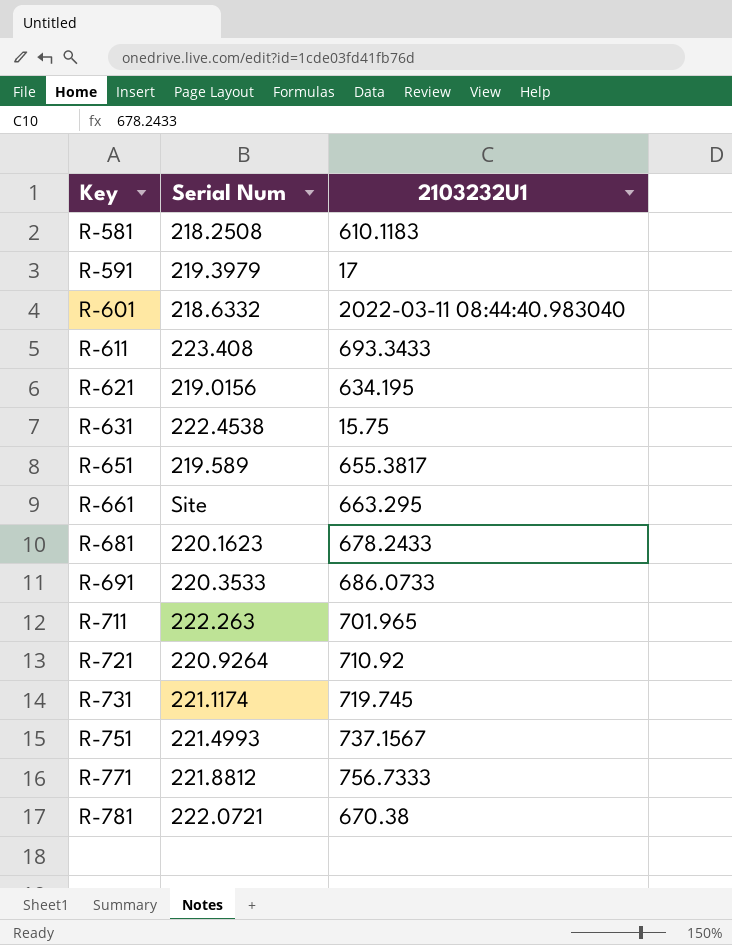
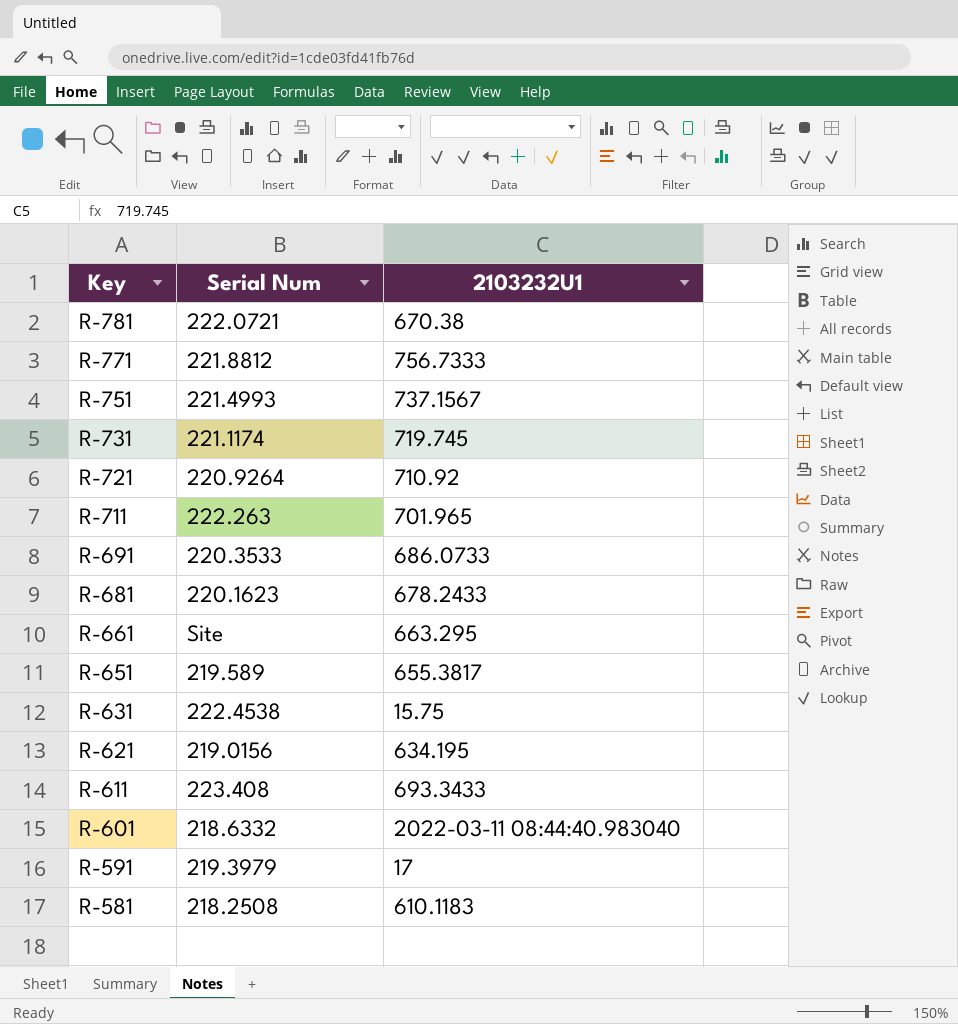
row order: Key ascending -> Key descending

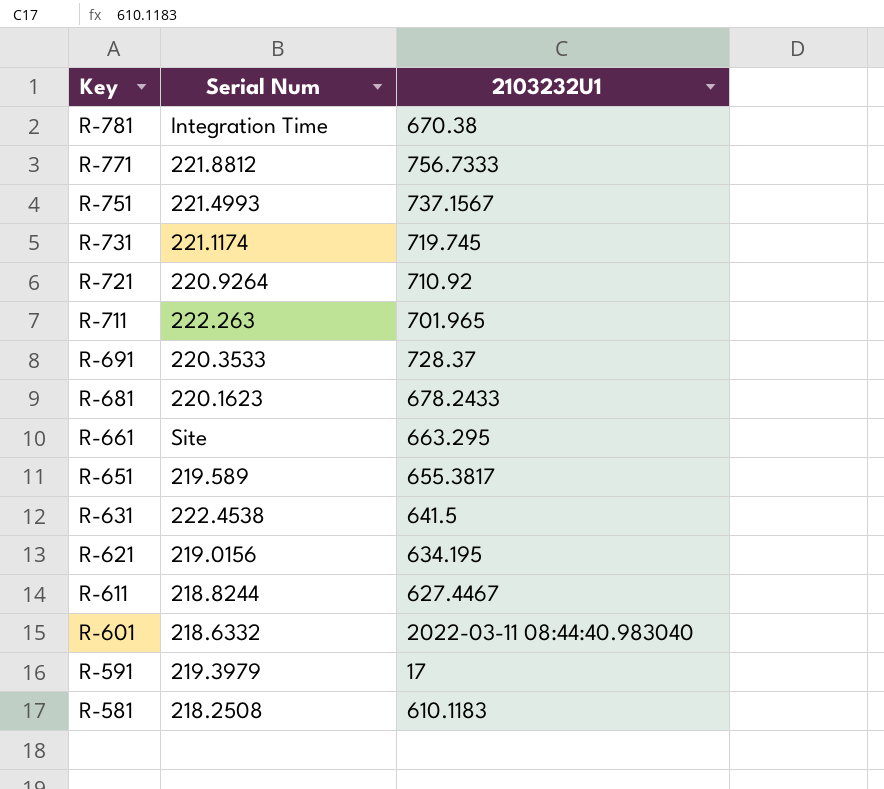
R-781 | Serial Num: 222.0721 -> Integration Time
R-691 | 2103232U1: 686.0733 -> 728.37
R-631 | 2103232U1: 15.75 -> 641.5
R-611 | Serial Num: 223.408 -> 218.8244
R-611 | 2103232U1: 693.3433 -> 627.4467

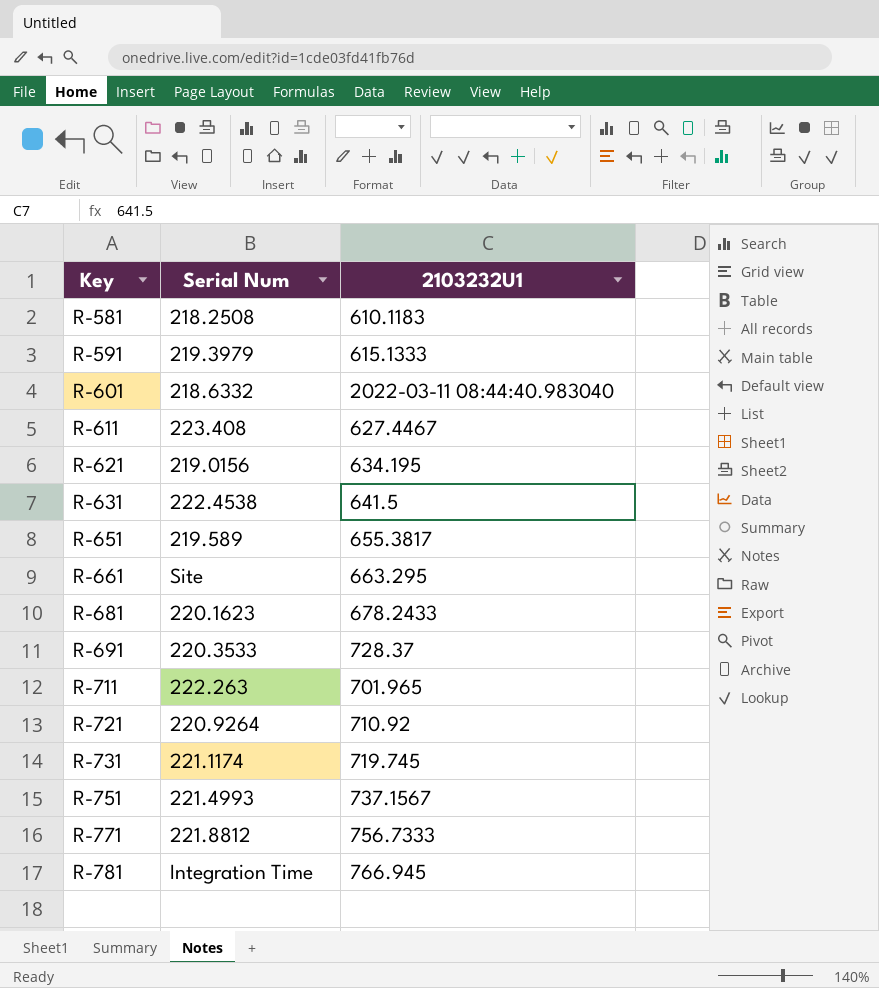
row order: Key descending -> Key ascending
R-591 | 2103232U1: 17 -> 615.1333
R-611 | Serial Num: 218.8244 -> 223.408
R-781 | 2103232U1: 670.38 -> 766.945

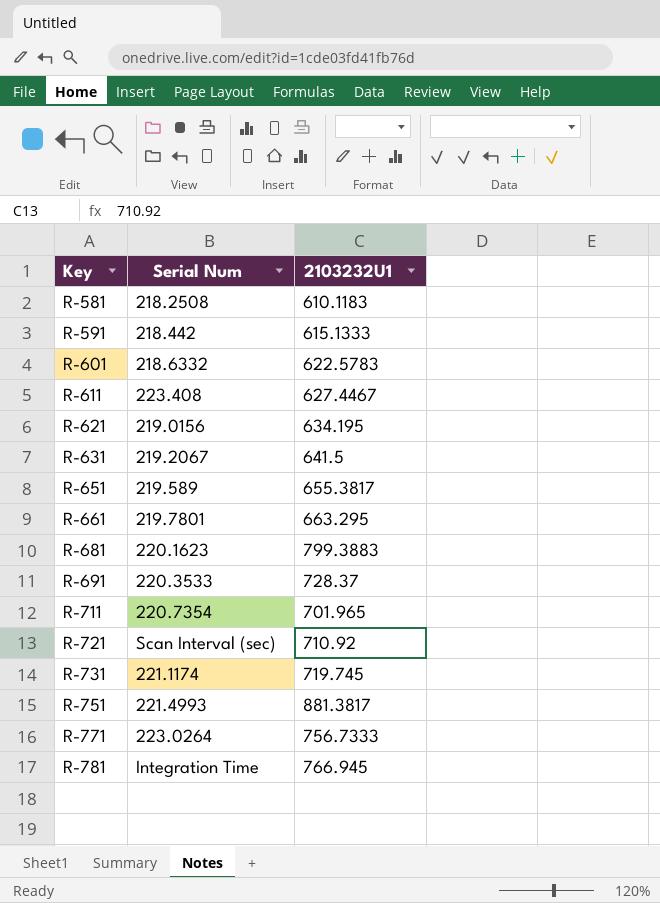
R-591 | Serial Num: 219.3979 -> 218.442
R-601 | 2103232U1: 2022-03-11 08:44:40.983040 -> 622.5783
R-631 | Serial Num: 222.4538 -> 219.2067
R-661 | Serial Num: Site -> 219.7801
R-681 | 2103232U1: 678.2433 -> 799.3883
R-711 | Serial Num: 222.263 -> 220.7354
R-721 | Serial Num: 220.9264 -> Scan Interval (sec)
R-751 | 2103232U1: 737.1567 -> 881.3817
R-771 | Serial Num: 221.8812 -> 223.0264

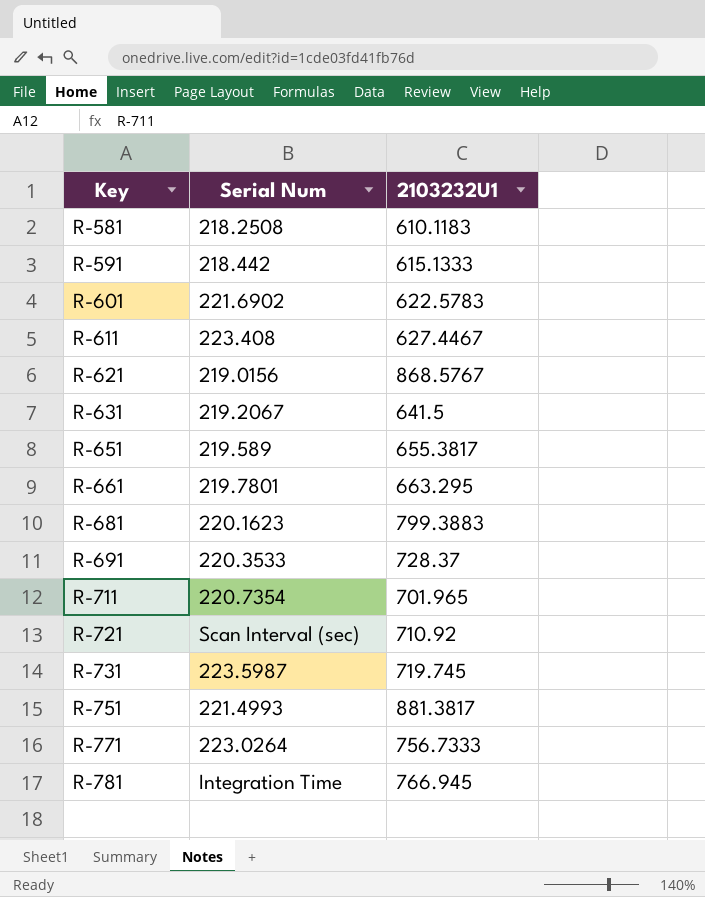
R-601 | Serial Num: 218.6332 -> 221.6902
R-621 | 2103232U1: 634.195 -> 868.5767
R-731 | Serial Num: 221.1174 -> 223.5987

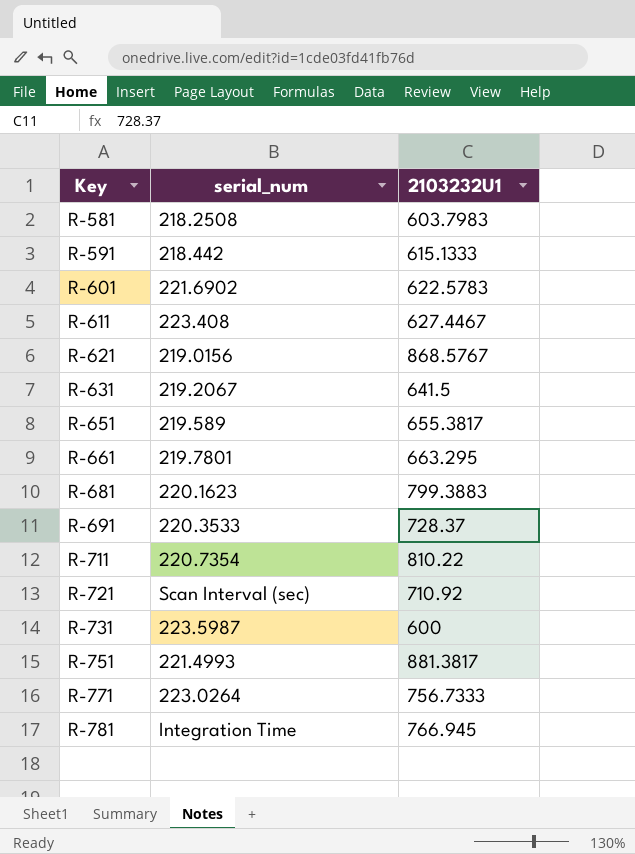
column name: Serial Num -> serial_num
R-581 | 2103232U1: 610.1183 -> 603.7983
R-711 | 2103232U1: 701.965 -> 810.22
R-731 | 2103232U1: 719.745 -> 600

